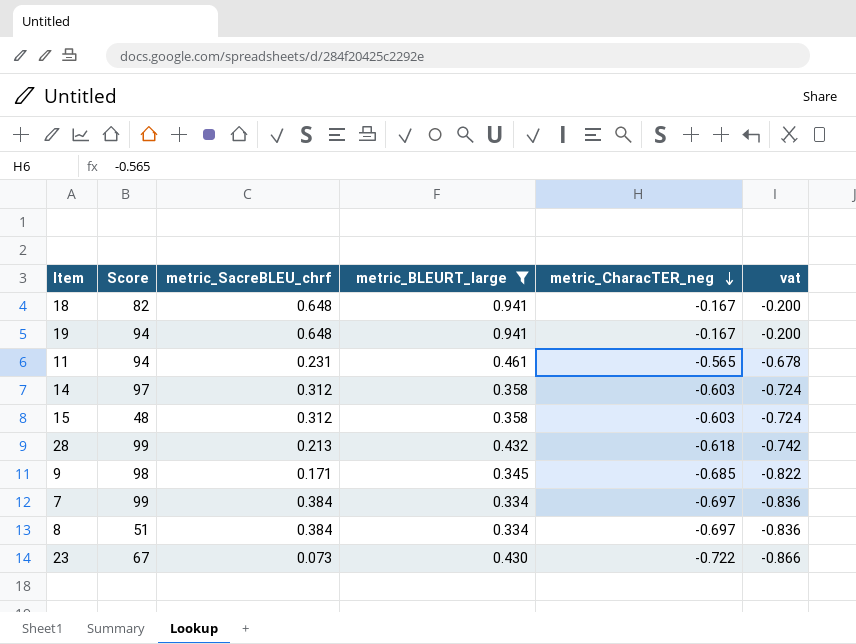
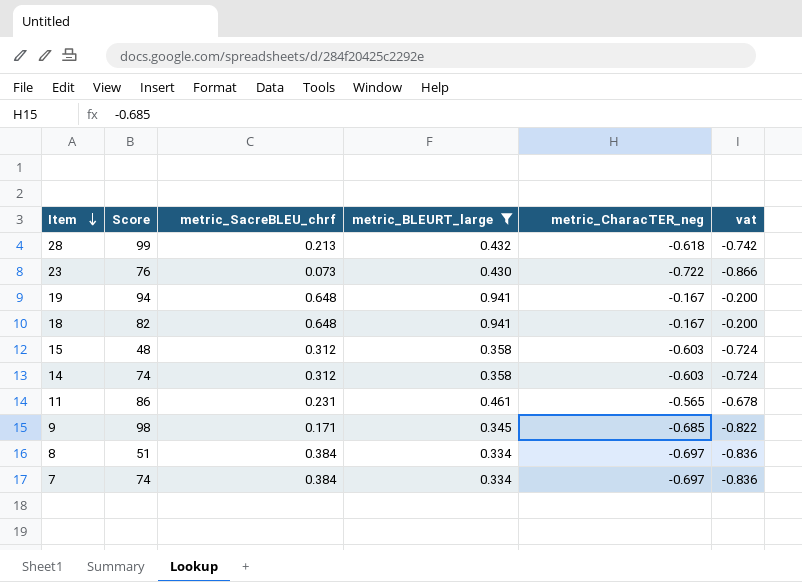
row order: metric_CharacTER_neg descending -> Item descending
23 | Score: 67 -> 76
14 | Score: 97 -> 74
11 | Score: 94 -> 86
7 | Score: 99 -> 74

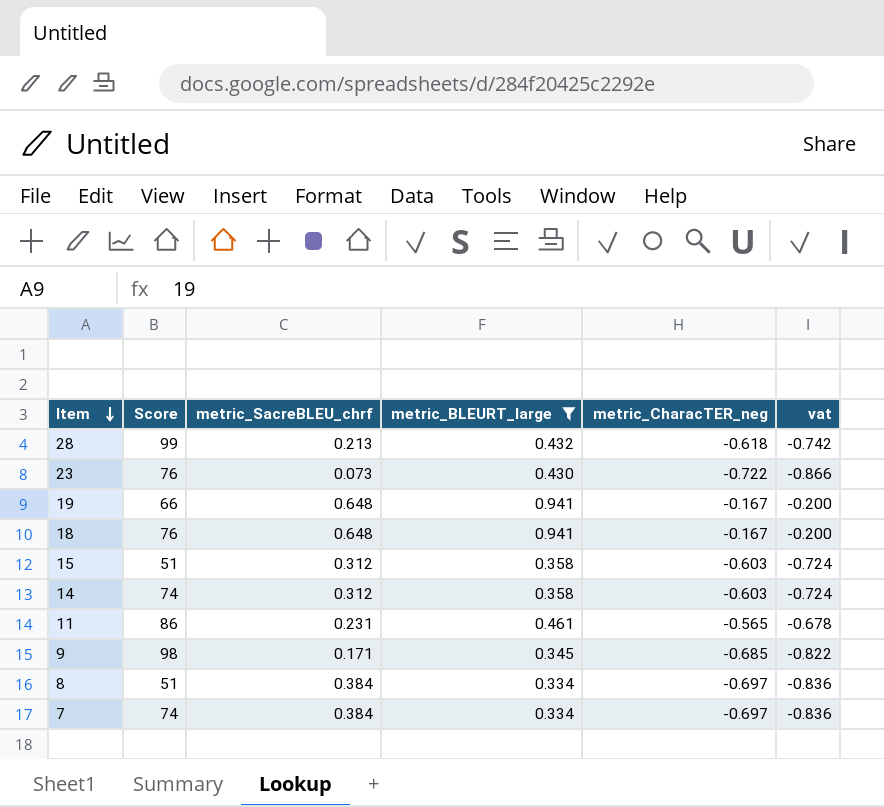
19 | Score: 94 -> 66
18 | Score: 82 -> 76
15 | Score: 48 -> 51

